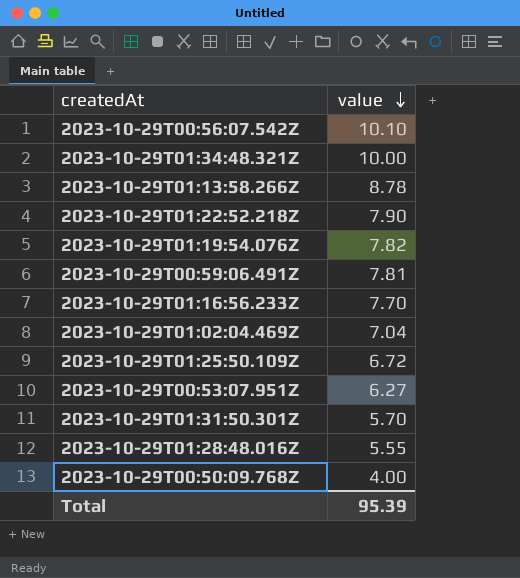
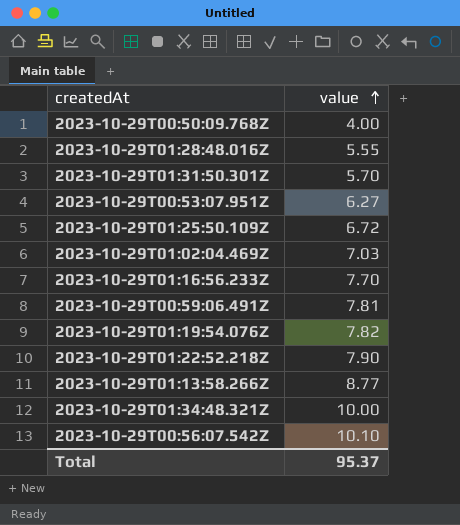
row order: value descending -> value ascending
2023-10-29T01:02:04.469Z | value: 7.04 -> 7.03
2023-10-29T01:13:58.266Z | value: 8.78 -> 8.77
Total | value: 95.39 -> 95.37

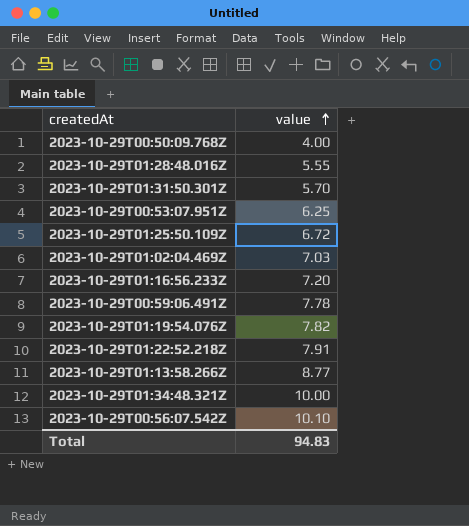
2023-10-29T00:53:07.951Z | value: 6.27 -> 6.25
2023-10-29T01:16:56.233Z | value: 7.70 -> 7.20
2023-10-29T00:59:06.491Z | value: 7.81 -> 7.78
2023-10-29T01:22:52.218Z | value: 7.90 -> 7.91
Total | value: 95.37 -> 94.83

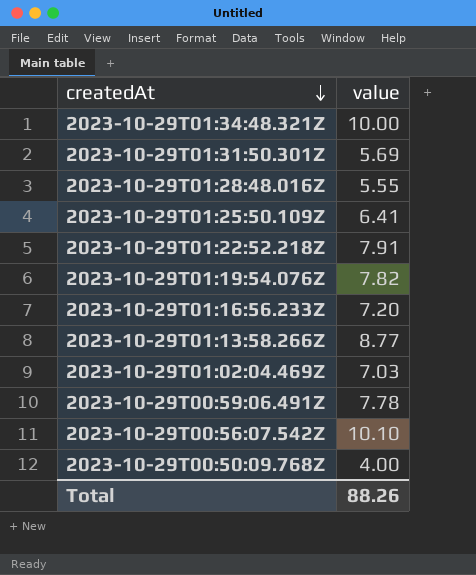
row order: value ascending -> createdAt descending
row 2023-10-29T00:53:07.951Z: 6.25 -> none
2023-10-29T01:31:50.301Z | value: 5.70 -> 5.69
2023-10-29T01:25:50.109Z | value: 6.72 -> 6.41
Total | value: 94.83 -> 88.26

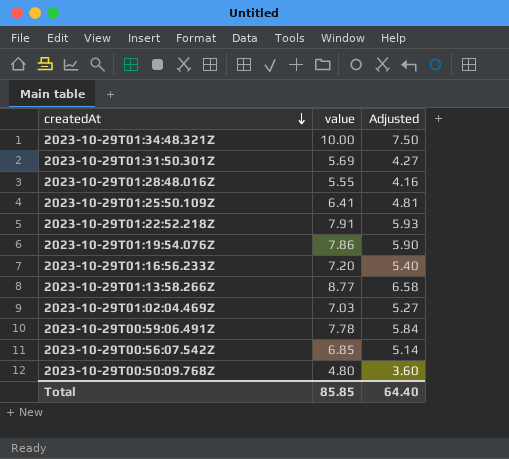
column Adjusted | formula: none -> [value] * 0.75
2023-10-29T01:19:54.076Z | value: 7.82 -> 7.86
2023-10-29T00:56:07.542Z | value: 10.10 -> 6.85
2023-10-29T00:50:09.768Z | value: 4.00 -> 4.80
Total | value: 88.26 -> 85.85

